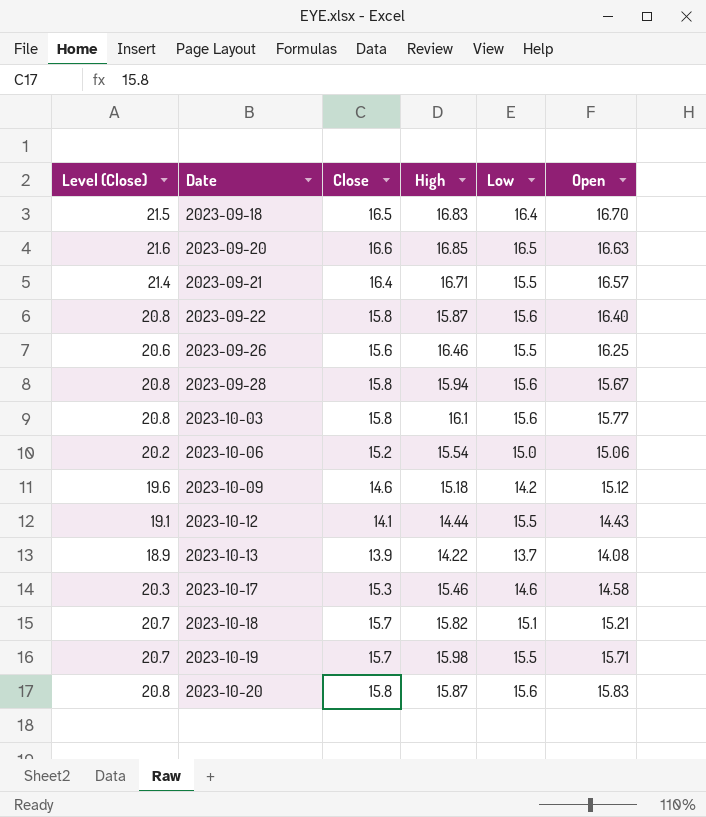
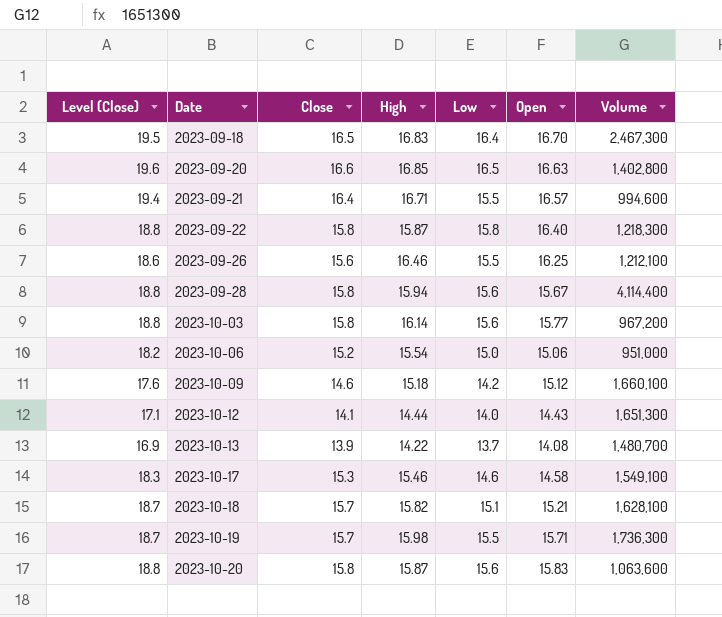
column Level (Close) | formula: [Close] + 5 -> [Close] + 3
column Volume | position: none -> 7
2023-09-22 | Low: 15.6 -> 15.8
2023-10-03 | High: 16.1 -> 16.14
2023-10-12 | Low: 15.5 -> 14.0

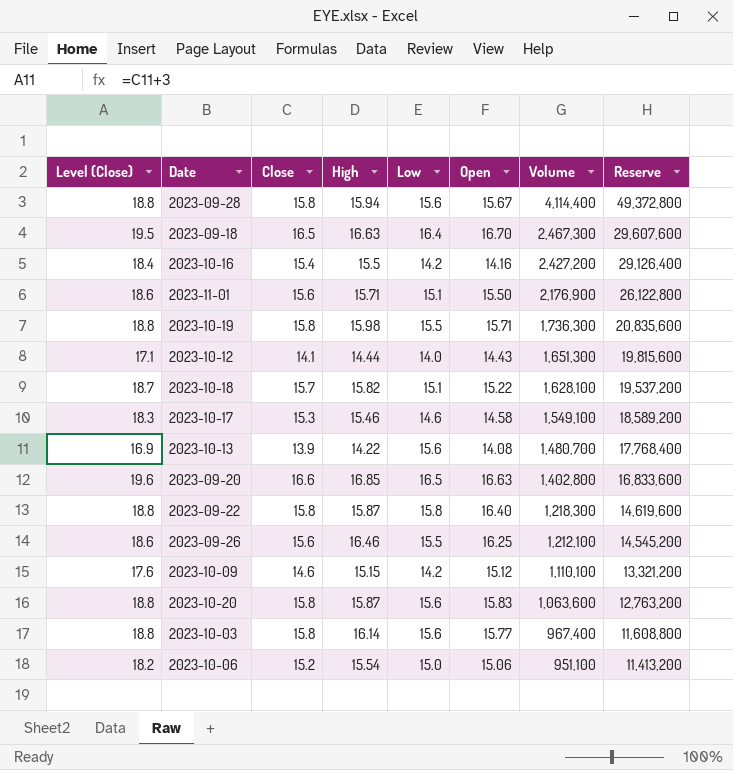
row order: Date ascending -> Volume descending
column Reserve | formula: none -> [Volume] * 12
row 2023-09-21: 19.4 | 16.4 | 16.71 | 15.5 | 16.57 | 994,600 -> none
2023-09-18 | High: 16.83 -> 16.63
row 2023-10-16: none -> 18.4 | 15.4 | 15.5 | 14.2 | 14.16 | 2,427,200 | 29,126,400
row 2023-11-01: none -> 18.6 | 15.6 | 15.71 | 15.1 | 15.50 | 2,176,900 | 26,122,800
2023-10-19 | Level (Close): 18.7 -> 18.8
2023-10-19 | Close: 15.7 -> 15.8
2023-10-18 | Open: 15.21 -> 15.22
2023-10-13 | Low: 13.7 -> 15.6
2023-10-09 | High: 15.18 -> 15.15
2023-10-09 | Volume: 1,660,100 -> 1,110,100
2023-10-03 | Volume: 967,200 -> 967,400
2023-10-06 | Volume: 951,000 -> 951,100

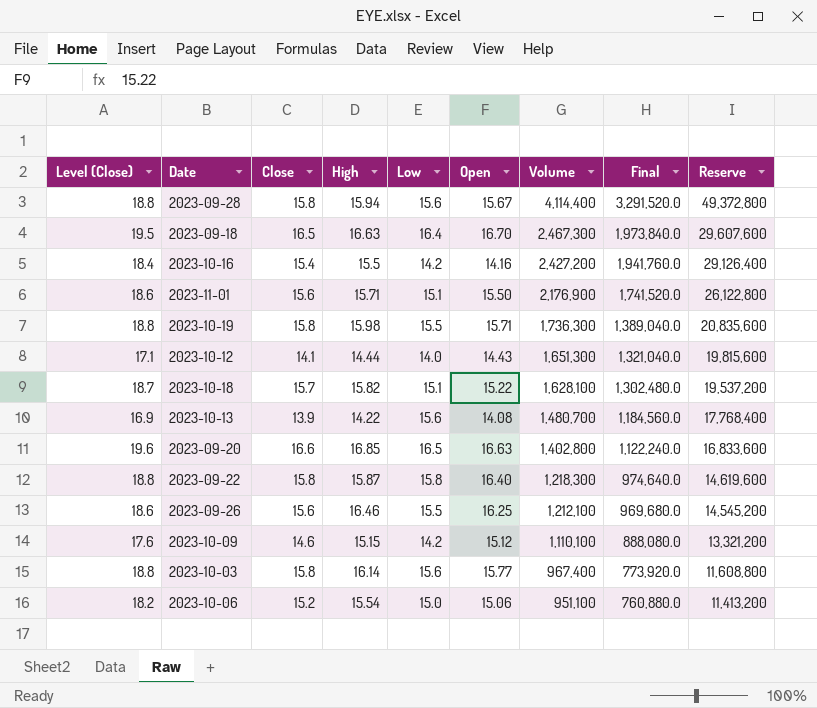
column Final | formula: none -> [Volume] * 0.8
row 2023-10-17: 18.3 | 15.3 | 15.46 | 14.6 | 14.58 | 1,549,100 | 18,589,200 -> none
row 2023-10-20: 18.8 | 15.8 | 15.87 | 15.6 | 15.83 | 1,063,600 | 12,763,200 -> none

